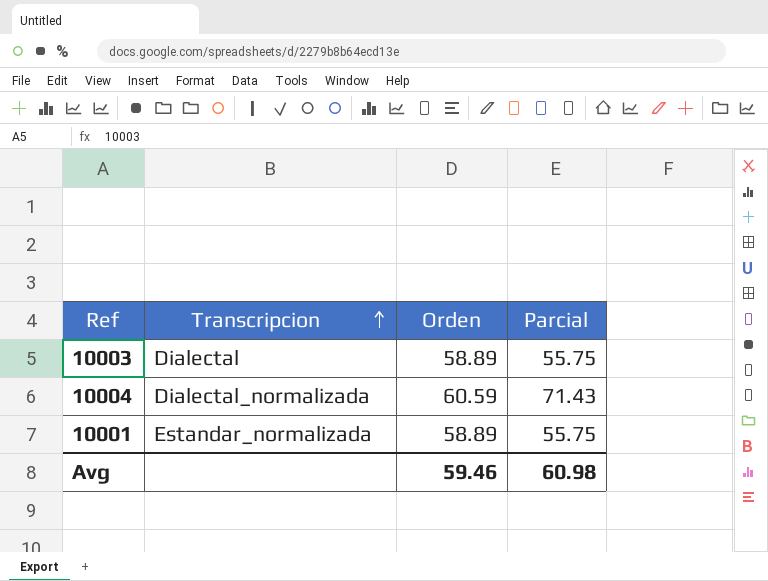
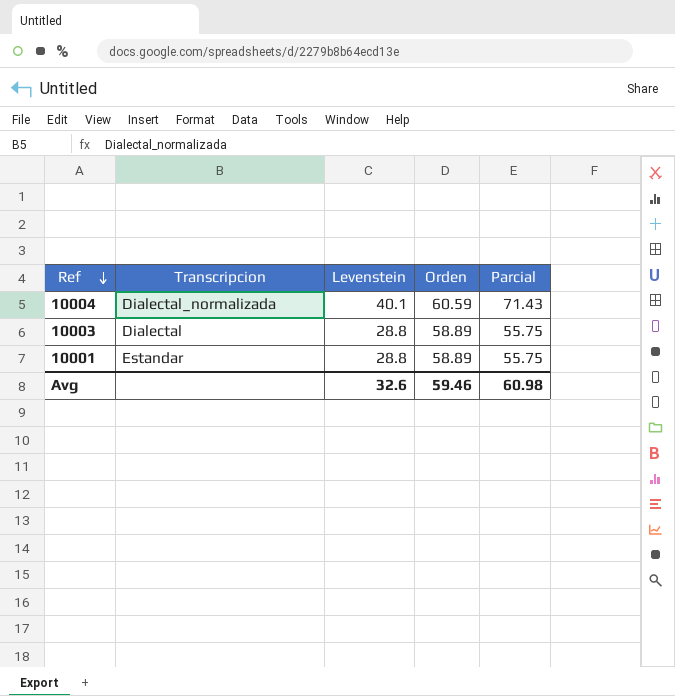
row order: Transcripcion ascending -> Ref descending
column Levenstein | position: none -> 3
10001 | Transcripcion: Estandar_normalizada -> Estandar

